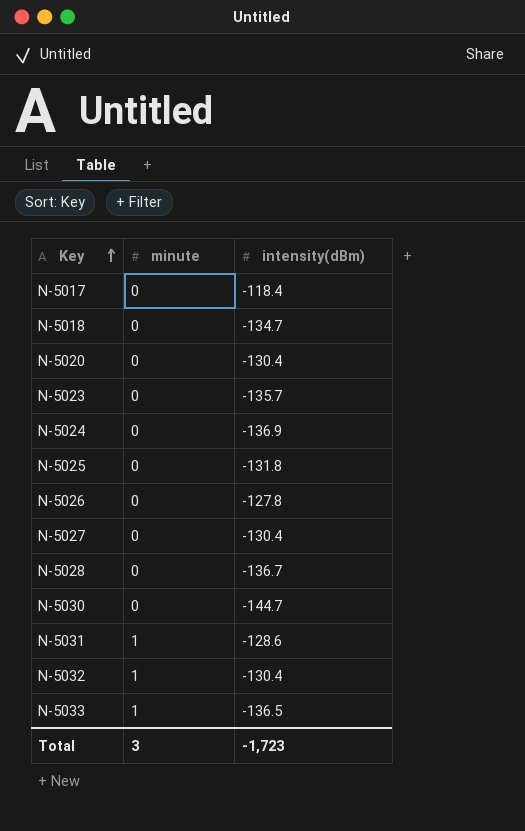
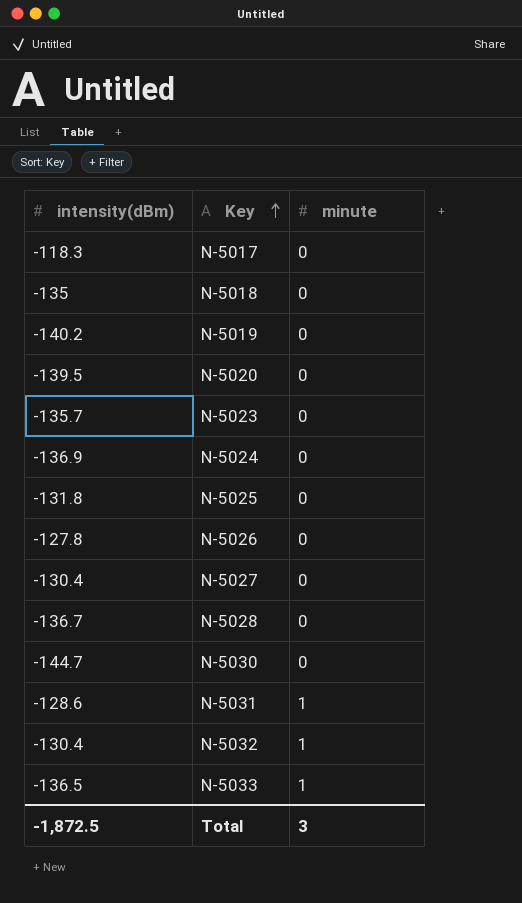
column intensity(dBm) | position: 3 -> 1
N-5017 | intensity(dBm): -118.4 -> -118.3
N-5018 | intensity(dBm): -134.7 -> -135
row N-5019: none -> -140.2 | 0
N-5020 | intensity(dBm): -130.4 -> -139.5
Total | intensity(dBm): -1,723 -> -1,872.5

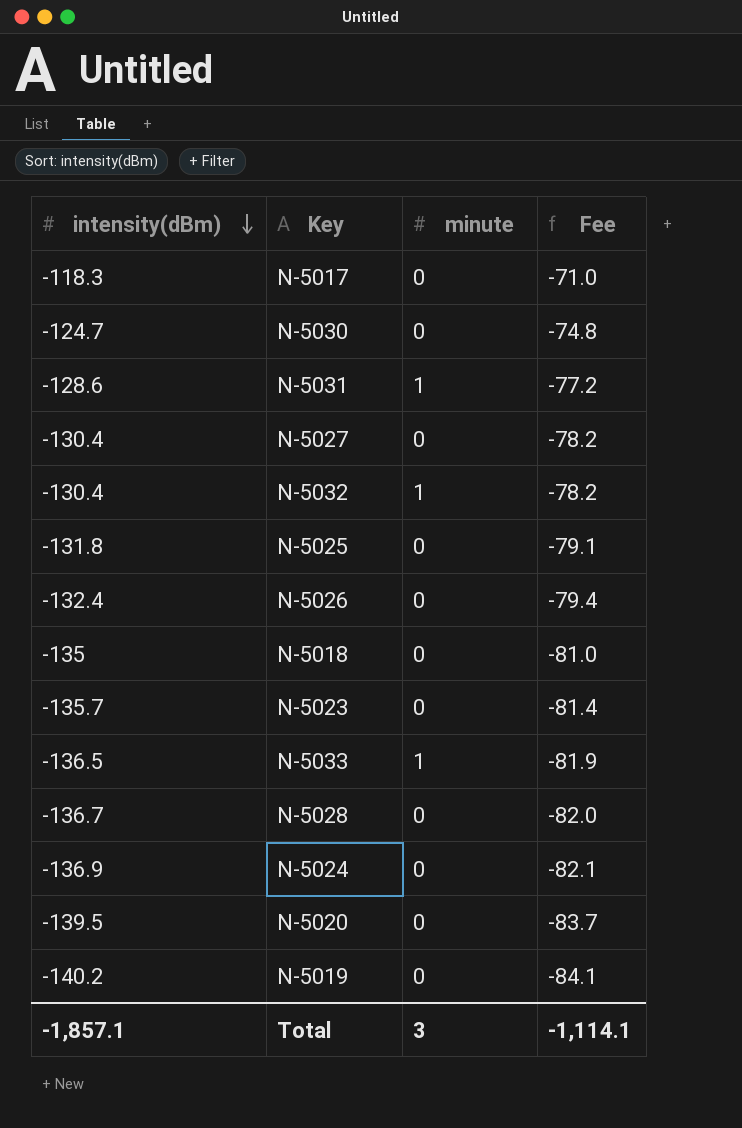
row order: Key ascending -> intensity(dBm) descending
column Fee | formula: none -> [intensity(dBm)] * 0.6
N-5030 | intensity(dBm): -144.7 -> -124.7
N-5026 | intensity(dBm): -127.8 -> -132.4
Total | intensity(dBm): -1,872.5 -> -1,857.1

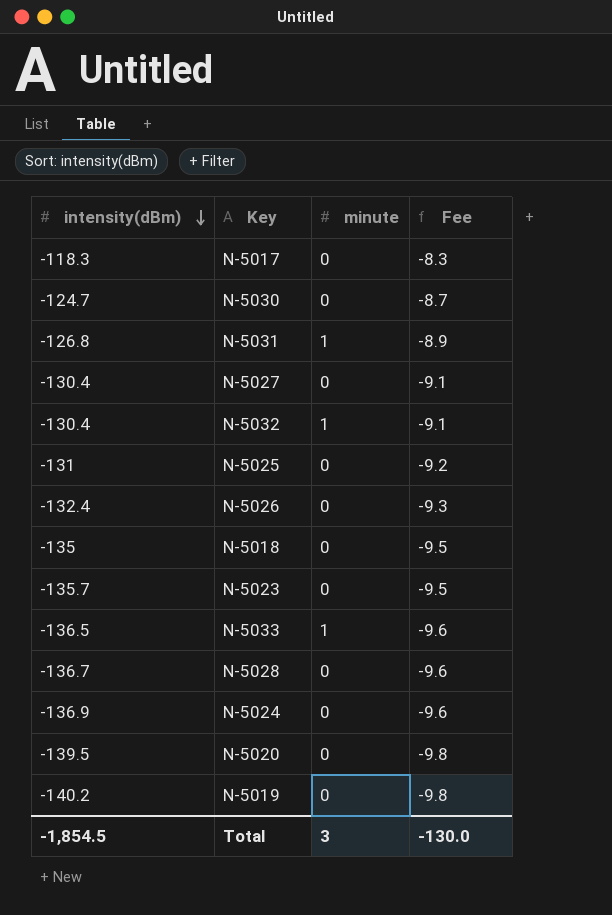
column Fee | formula: [intensity(dBm)] * 0.6 -> [intensity(dBm)] * 0.07
N-5031 | intensity(dBm): -128.6 -> -126.8
N-5025 | intensity(dBm): -131.8 -> -131
Total | intensity(dBm): -1,857.1 -> -1,854.5
Total | Fee: -1,114.1 -> -130.0

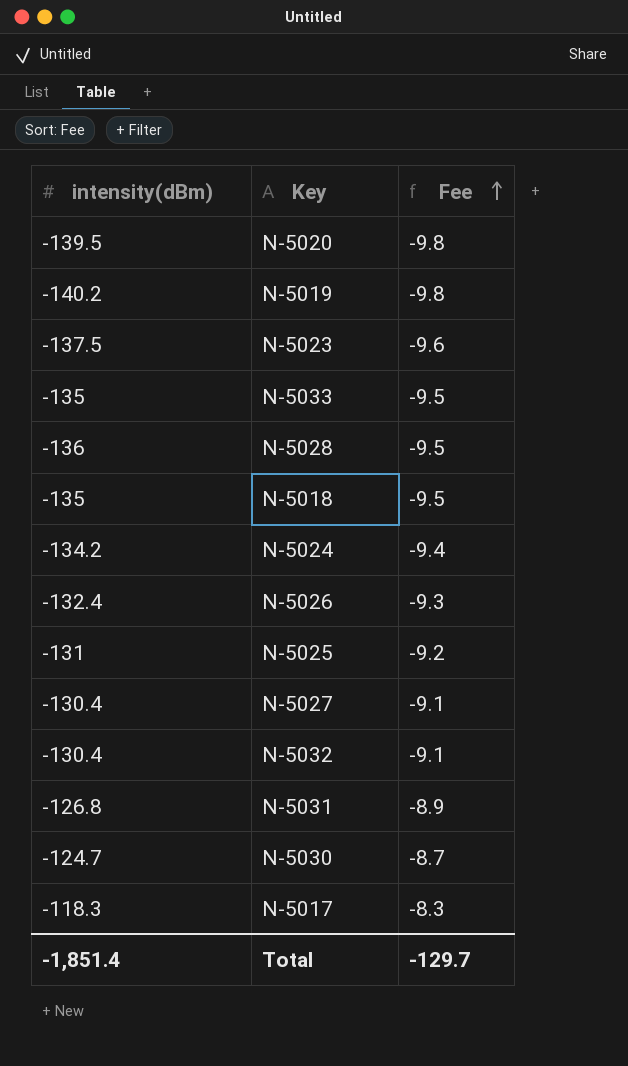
row order: intensity(dBm) descending -> Fee ascending
column minute | position: 3 -> none
N-5023 | intensity(dBm): -135.7 -> -137.5
N-5023 | Fee: -9.5 -> -9.6
N-5033 | intensity(dBm): -136.5 -> -135
N-5033 | Fee: -9.6 -> -9.5
N-5028 | intensity(dBm): -136.7 -> -136
N-5028 | Fee: -9.6 -> -9.5
N-5024 | intensity(dBm): -136.9 -> -134.2
N-5024 | Fee: -9.6 -> -9.4
Total | intensity(dBm): -1,854.5 -> -1,851.4
Total | Fee: -130.0 -> -129.7

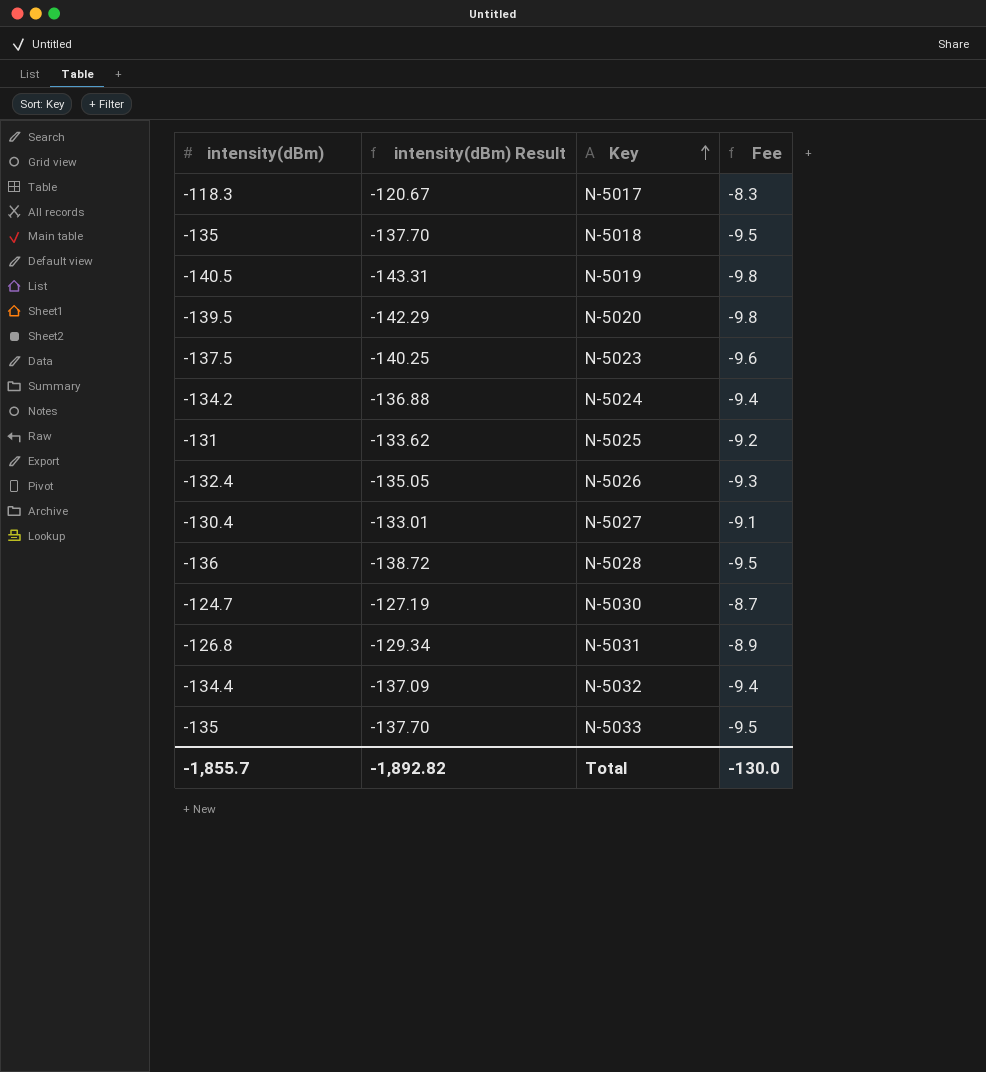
row order: Fee ascending -> Key ascending
column intensity(dBm) Result | formula: none -> [intensity(dBm)] * 1.02
N-5019 | intensity(dBm): -140.2 -> -140.5
N-5032 | intensity(dBm): -130.4 -> -134.4
N-5032 | Fee: -9.1 -> -9.4
Total | intensity(dBm): -1,851.4 -> -1,855.7
Total | Fee: -129.7 -> -130.0

